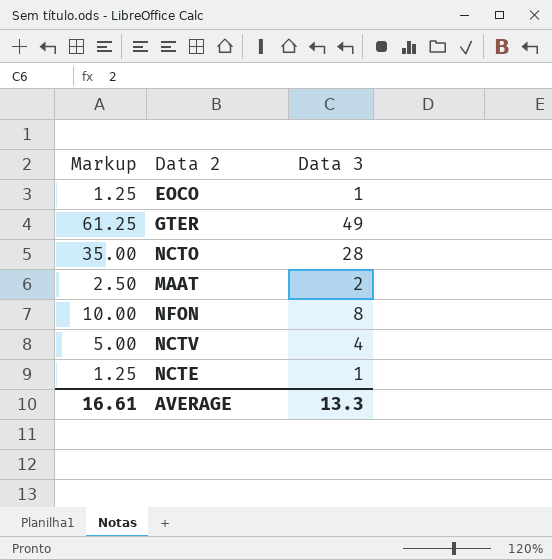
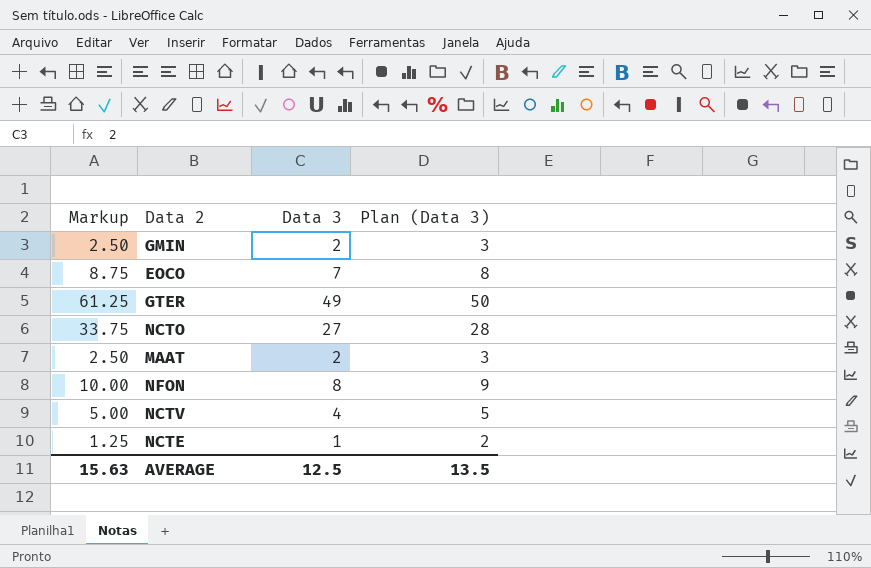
column Plan (Data 3) | formula: none -> [Data 3] + 1
row GMIN: none -> 2.50 | 2 | 3
EOCO | Markup: 1.25 -> 8.75
EOCO | Data 3: 1 -> 7
NCTO | Markup: 35.00 -> 33.75
NCTO | Data 3: 28 -> 27
AVERAGE | Markup: 16.61 -> 15.63
AVERAGE | Data 3: 13.3 -> 12.5

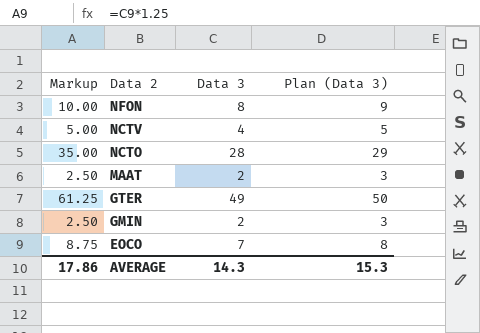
row order: none -> Data 2 descending
row NCTE: 1.25 | 1 | 2 -> none
NCTO | Markup: 33.75 -> 35.00
NCTO | Data 3: 27 -> 28
NCTO | Plan (Data 3): 28 -> 29
AVERAGE | Markup: 15.63 -> 17.86
AVERAGE | Data 3: 12.5 -> 14.3
AVERAGE | Plan (Data 3): 13.5 -> 15.3

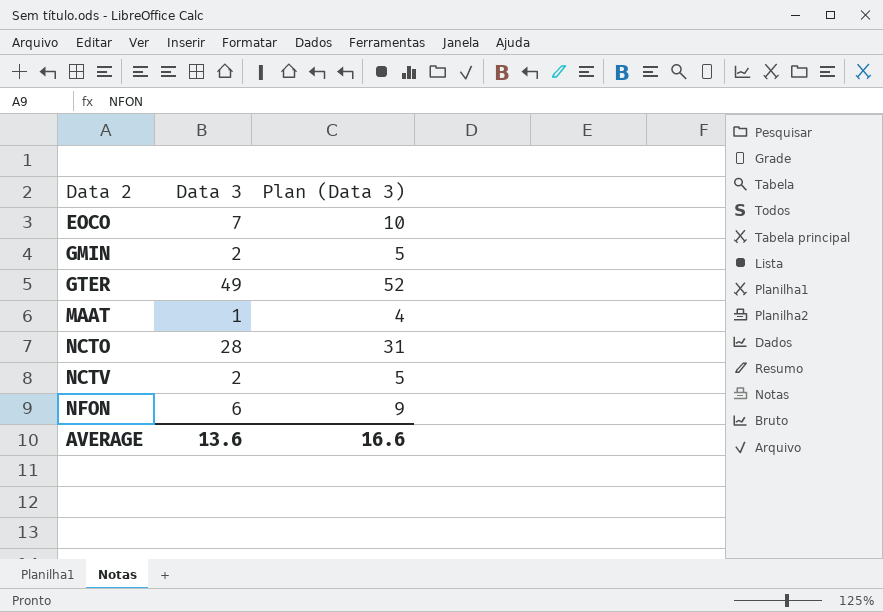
row order: Data 2 descending -> Data 2 ascending
column Markup | formula: [Data 3] * 1.25 -> none
column Plan (Data 3) | formula: [Data 3] + 1 -> [Data 3] + 3
MAAT | Data 3: 2 -> 1
NCTV | Data 3: 4 -> 2
NFON | Data 3: 8 -> 6
AVERAGE | Data 3: 14.3 -> 13.6
AVERAGE | Plan (Data 3): 15.3 -> 16.6

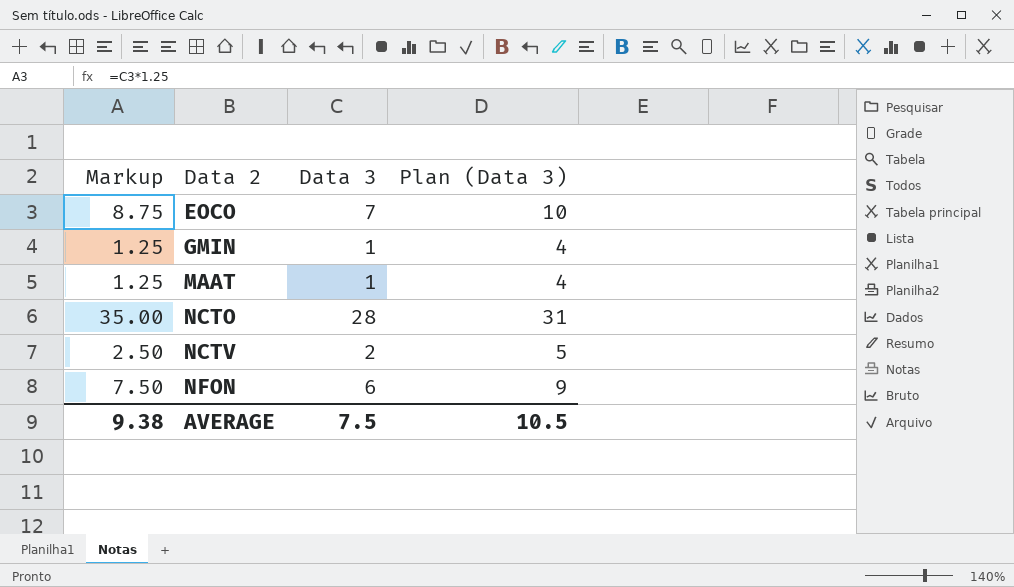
column Markup | formula: none -> [Data 3] * 1.25
row GTER: 49 | 52 -> none
GMIN | Data 3: 2 -> 1
GMIN | Plan (Data 3): 5 -> 4
AVERAGE | Data 3: 13.6 -> 7.5
AVERAGE | Plan (Data 3): 16.6 -> 10.5

